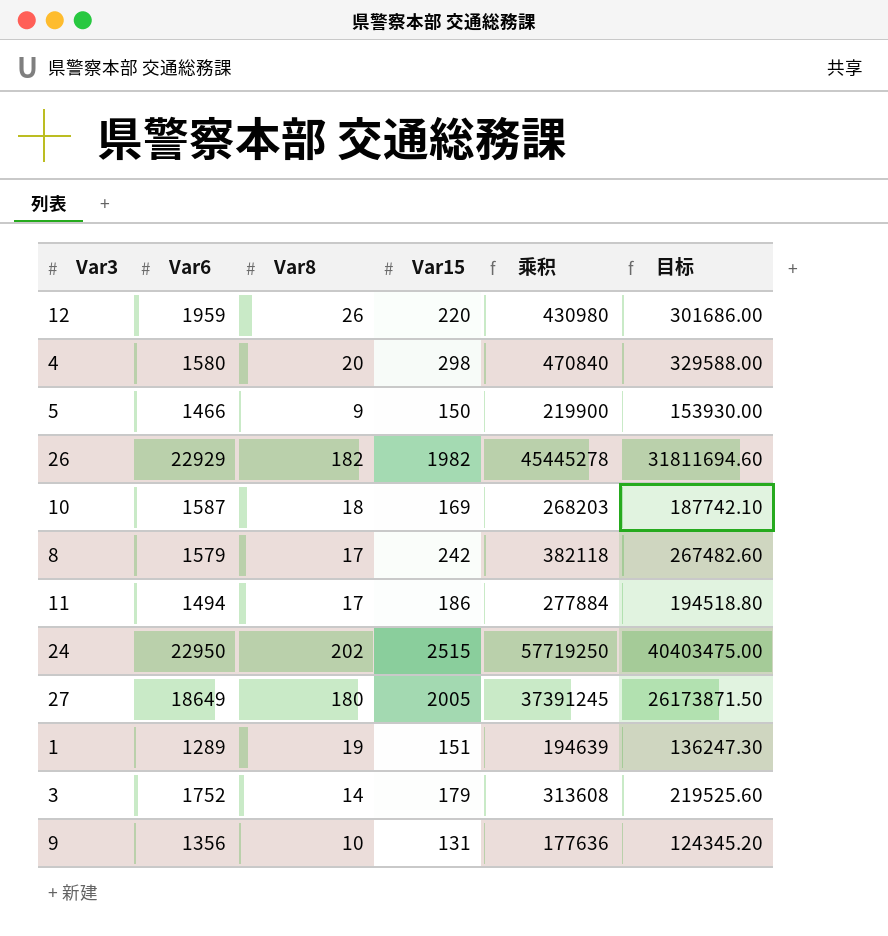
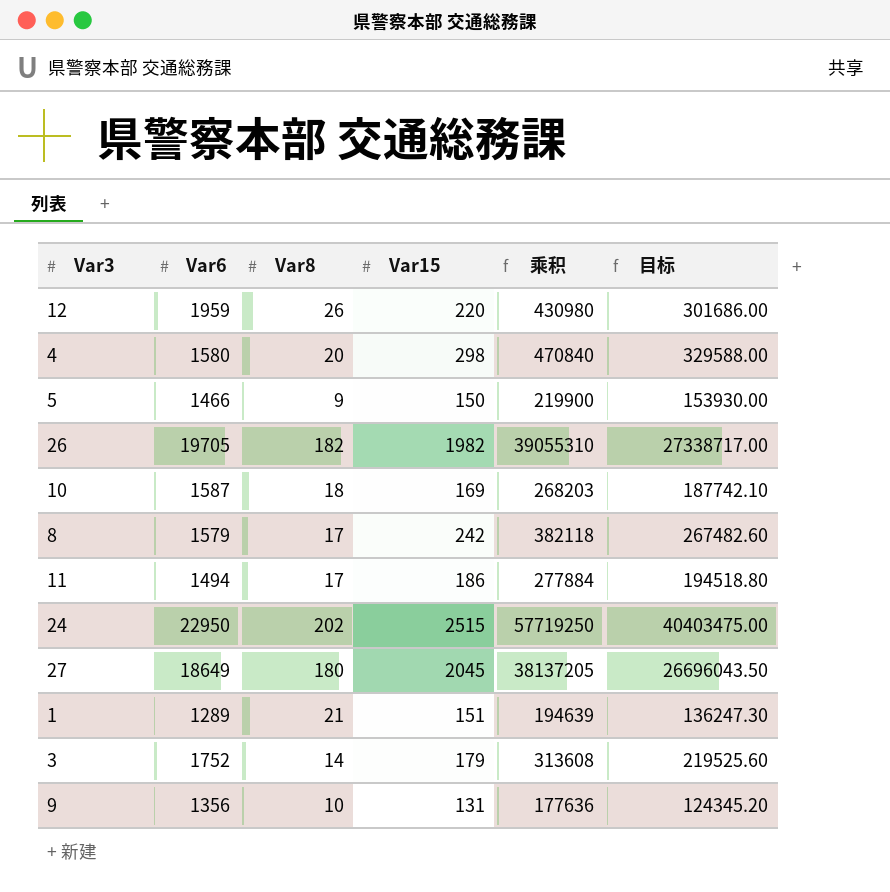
26 | Var6: 22929 -> 19705
26 | 乘积: 45445278 -> 39055310
26 | 目标: 31811694.60 -> 27338717.00
27 | Var15: 2005 -> 2045
27 | 乘积: 37391245 -> 38137205
27 | 目标: 26173871.50 -> 26696043.50
1 | Var8: 19 -> 21

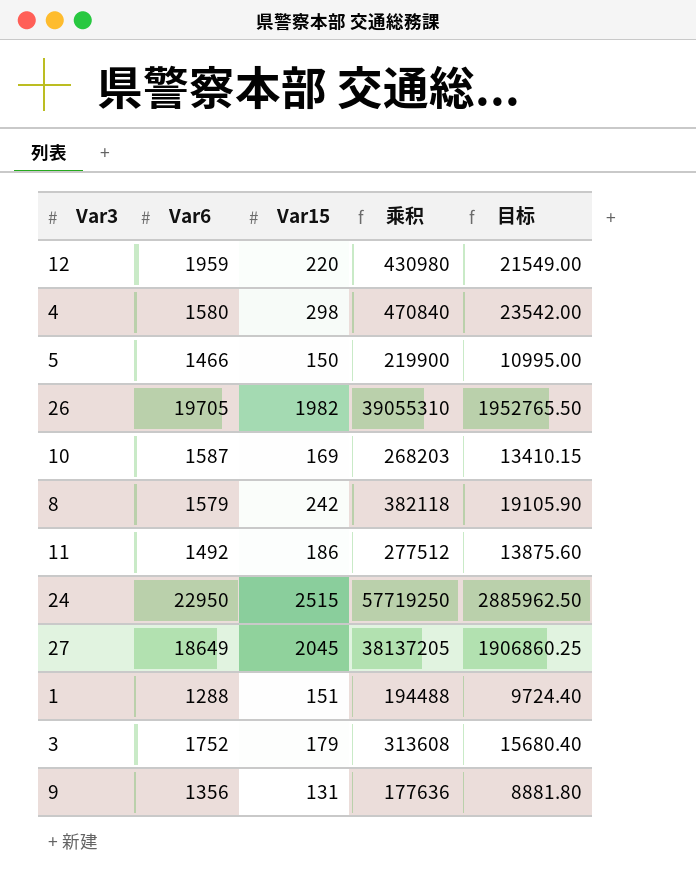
column Var8 | position: 3 -> none
column 目标 | formula: [乘积] * 0.7 -> [乘积] * 0.05
11 | Var6: 1494 -> 1492
11 | 乘积: 277884 -> 277512
1 | Var6: 1289 -> 1288
1 | 乘积: 194639 -> 194488

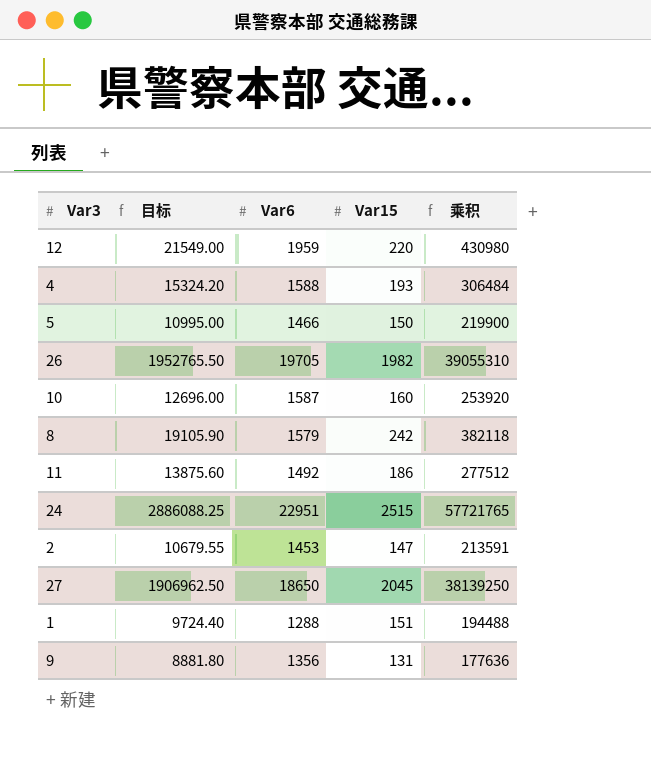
column 目标 | position: 5 -> 2
row 3: 1752 | 179 | 313608 | 15680.40 -> none
4 | 目标: 23542.00 -> 15324.20
4 | Var6: 1580 -> 1588
4 | Var15: 298 -> 193
4 | 乘积: 470840 -> 306484
10 | 目标: 13410.15 -> 12696.00
10 | Var15: 169 -> 160
10 | 乘积: 268203 -> 253920
24 | 目标: 2885962.50 -> 2886088.25
24 | Var6: 22950 -> 22951
24 | 乘积: 57719250 -> 57721765
row 2: none -> 10679.55 | 1453 | 147 | 213591
27 | 目标: 1906860.25 -> 1906962.50
27 | Var6: 18649 -> 18650
27 | 乘积: 38137205 -> 38139250

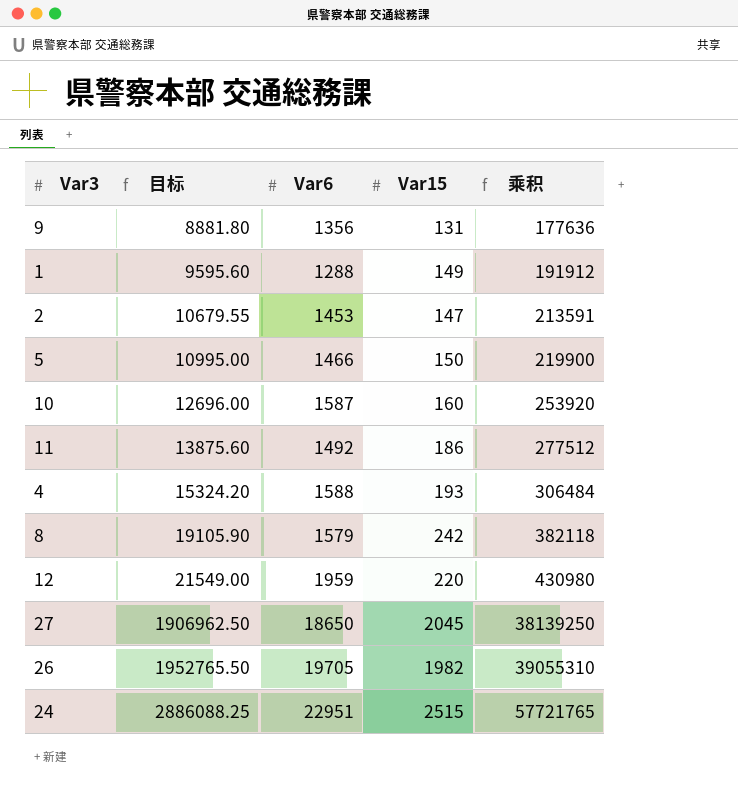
row order: none -> 目标 ascending
1 | 目标: 9724.40 -> 9595.60
1 | Var15: 151 -> 149
1 | 乘积: 194488 -> 191912

